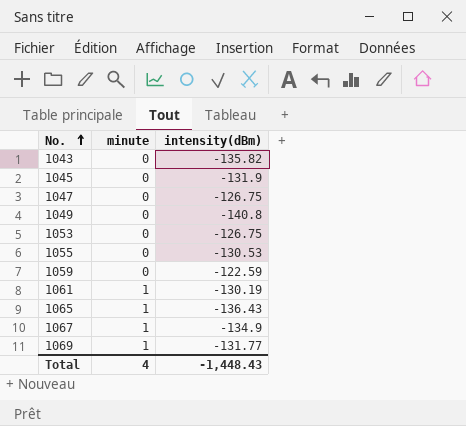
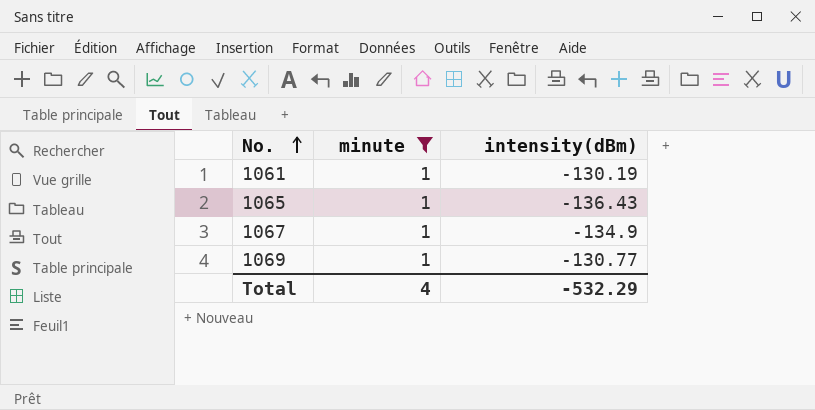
filter: none -> minute = 1
1069 | intensity(dBm): -131.77 -> -130.77
Total | intensity(dBm): -1,448.43 -> -532.29

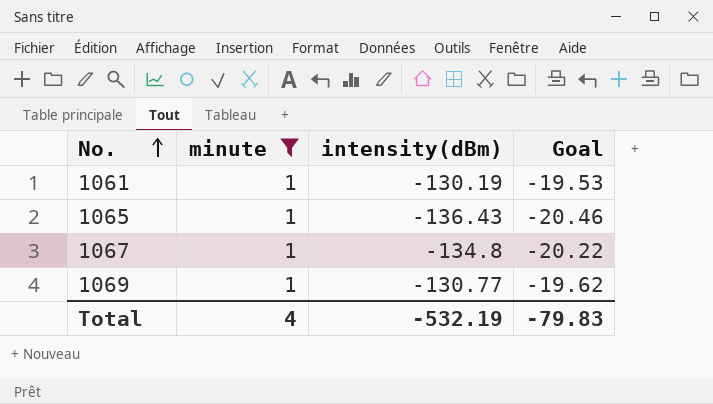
column Goal | formula: none -> [intensity(dBm)] * 0.15
1067 | intensity(dBm): -134.9 -> -134.8
Total | intensity(dBm): -532.29 -> -532.19

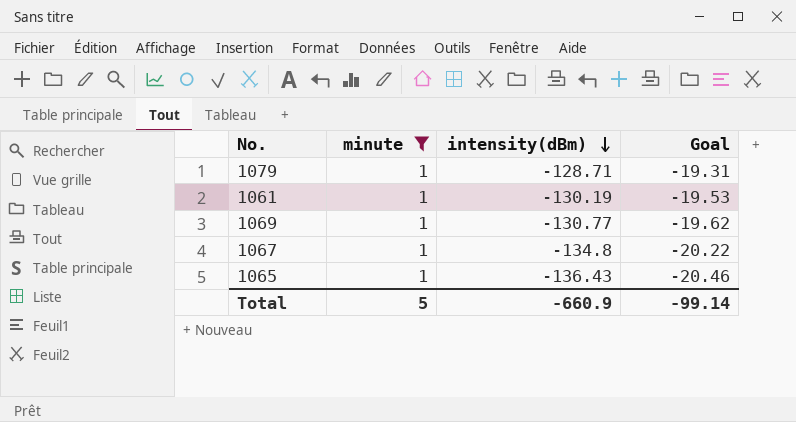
row order: No. ascending -> intensity(dBm) descending
row 1079: none -> 1 | -128.71 | -19.31
Total | minute: 4 -> 5
Total | intensity(dBm): -532.19 -> -660.9
Total | Goal: -79.83 -> -99.14

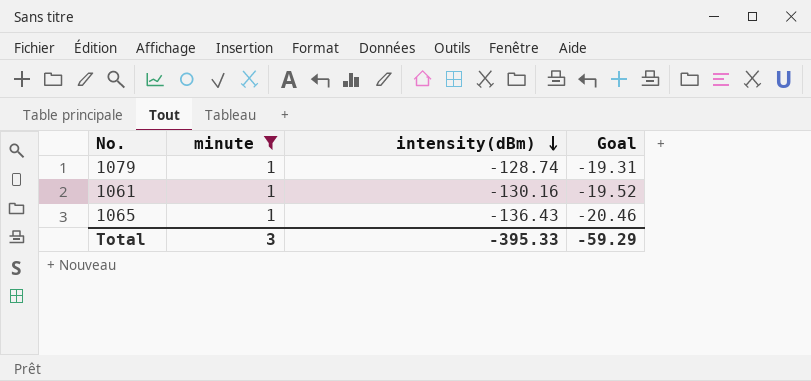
row 1069: 1 | -130.77 | -19.62 -> none
row 1067: 1 | -134.8 | -20.22 -> none
1079 | intensity(dBm): -128.71 -> -128.74
1061 | intensity(dBm): -130.19 -> -130.16
1061 | Goal: -19.53 -> -19.52
Total | minute: 5 -> 3
Total | intensity(dBm): -660.9 -> -395.33
Total | Goal: -99.14 -> -59.29

